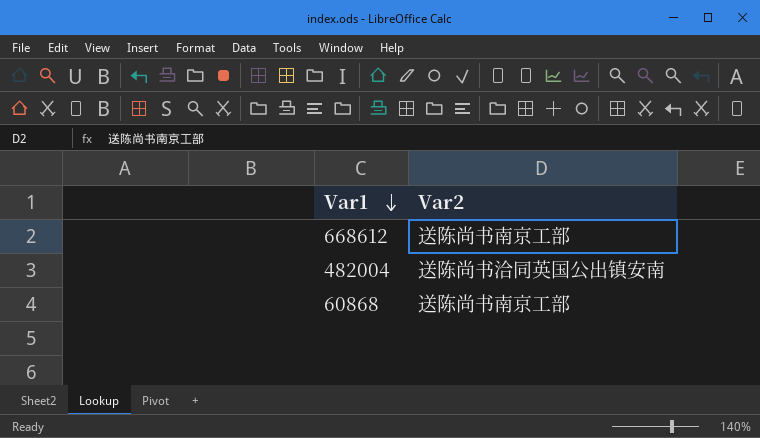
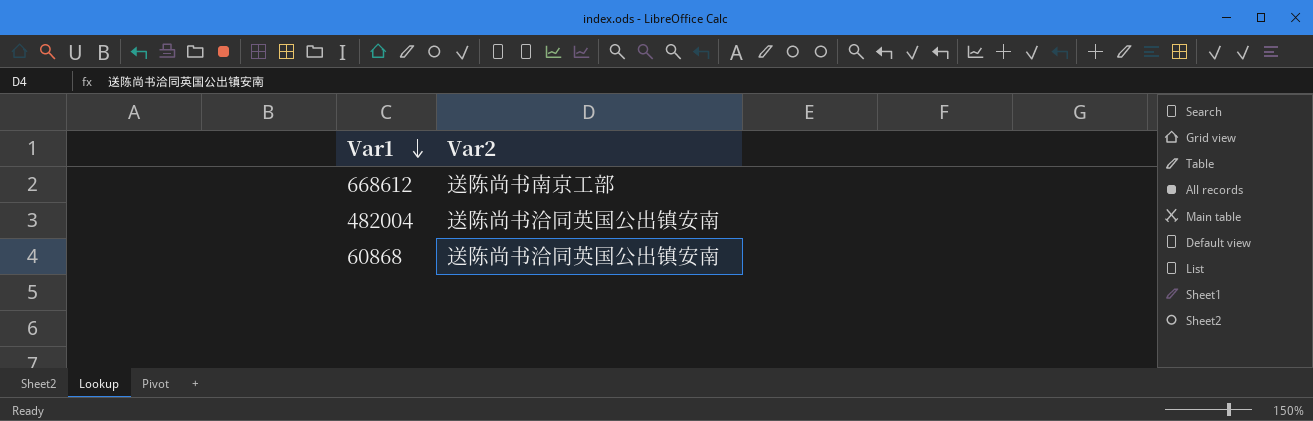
60868 | Var2: 送陈尚书南京工部 -> 送陈尚书洽同英国公出镇安南

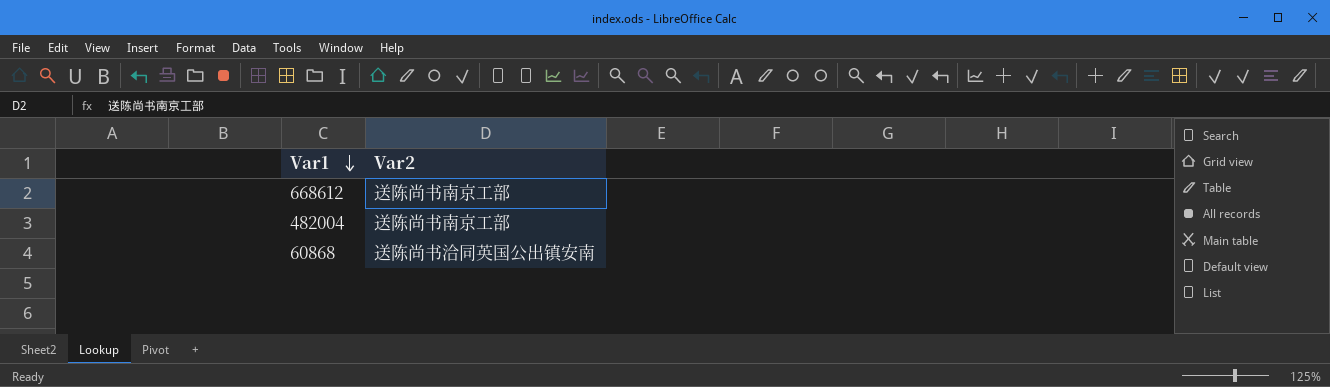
482004 | Var2: 送陈尚书洽同英国公出镇安南 -> 送陈尚书南京工部

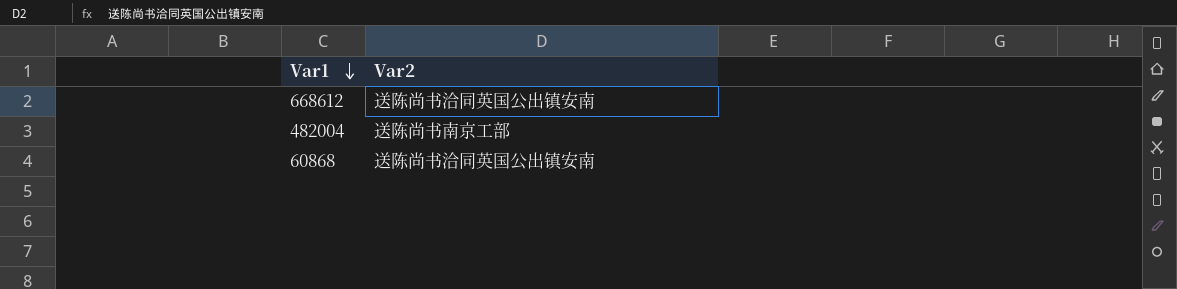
668612 | Var2: 送陈尚书南京工部 -> 送陈尚书洽同英国公出镇安南

